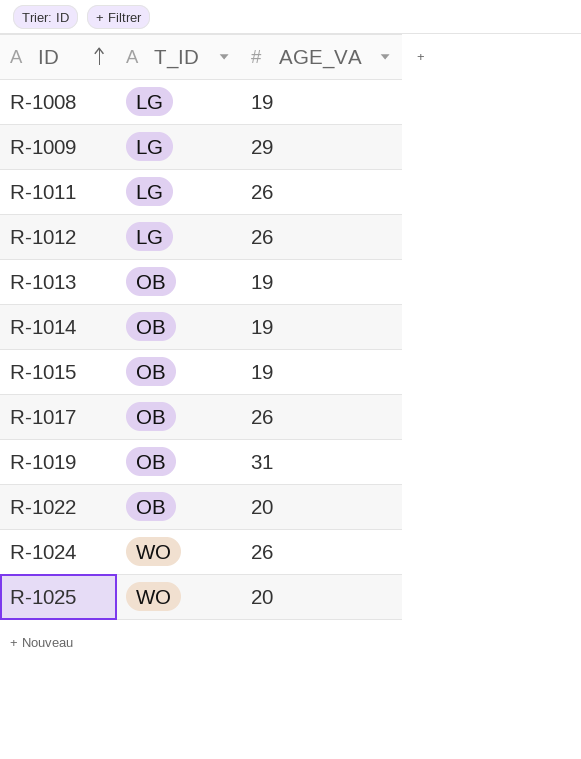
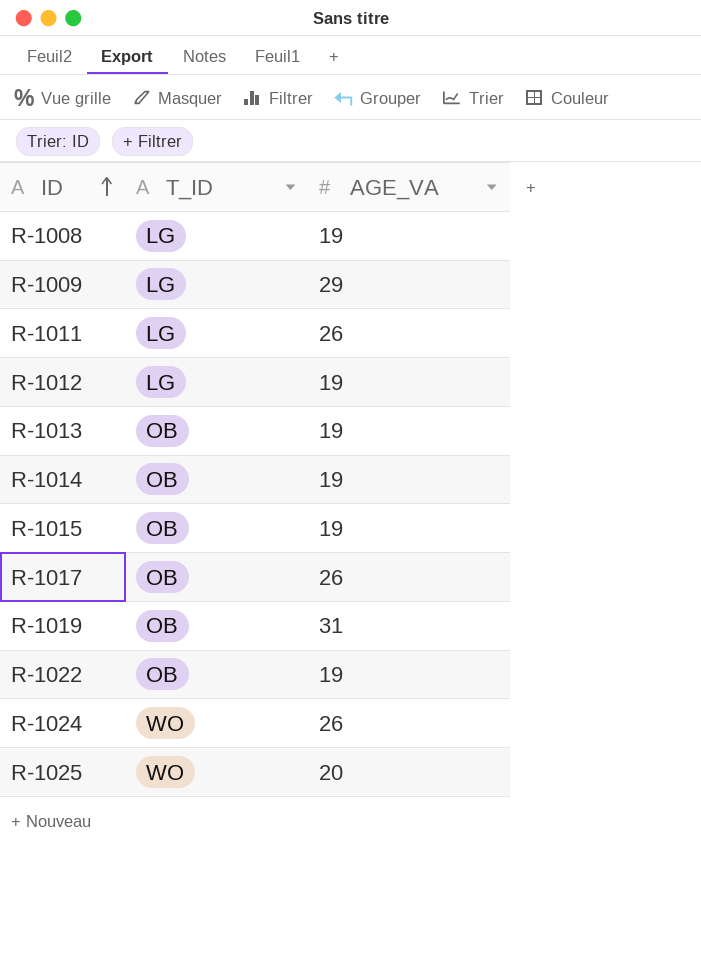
R-1012 | AGE_VA: 26 -> 19
R-1022 | AGE_VA: 20 -> 19

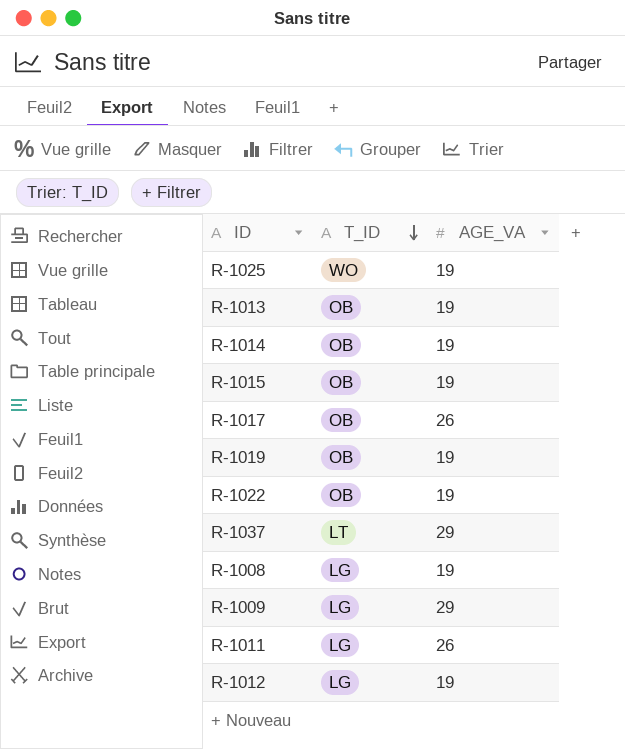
row order: ID ascending -> T_ID descending
row R-1024: WO | 26 -> none
R-1025 | AGE_VA: 20 -> 19
R-1019 | AGE_VA: 31 -> 19
row R-1037: none -> LT | 29

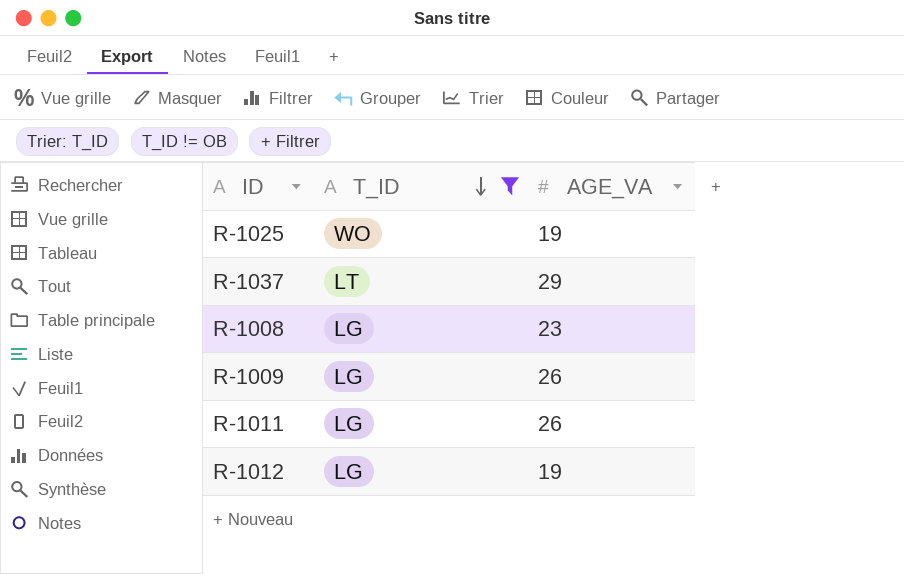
filter: none -> T_ID != OB
R-1008 | AGE_VA: 19 -> 23
R-1009 | AGE_VA: 29 -> 26

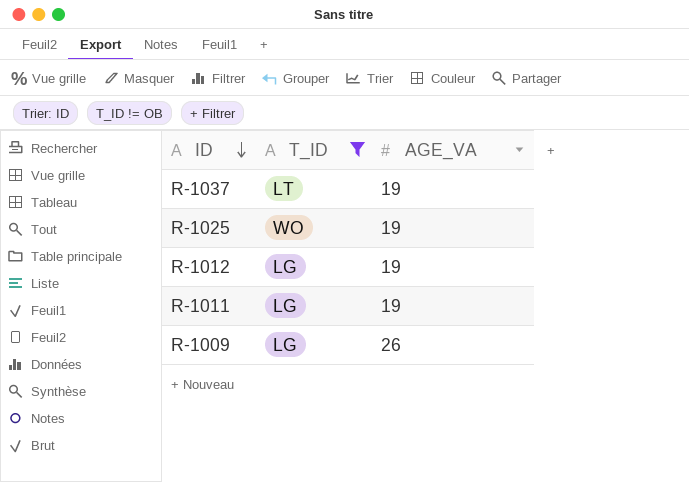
row order: T_ID descending -> ID descending
row R-1008: LG | 23 -> none
R-1037 | AGE_VA: 29 -> 19
R-1011 | AGE_VA: 26 -> 19

